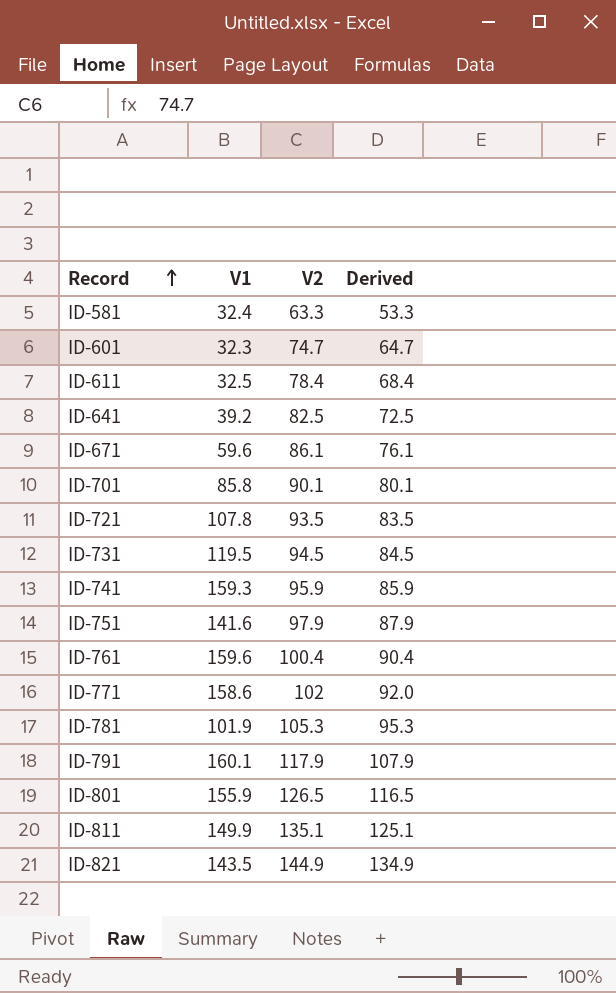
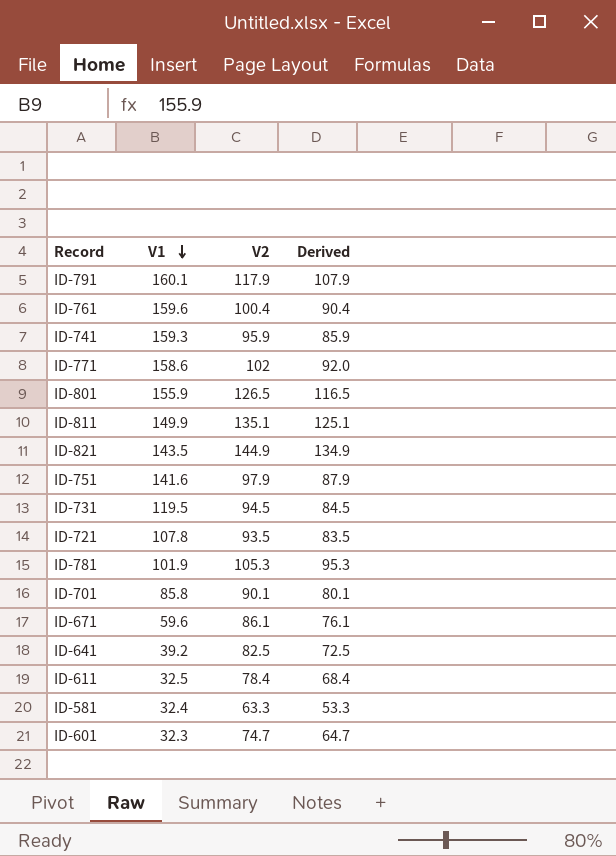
row order: Record ascending -> V1 descending

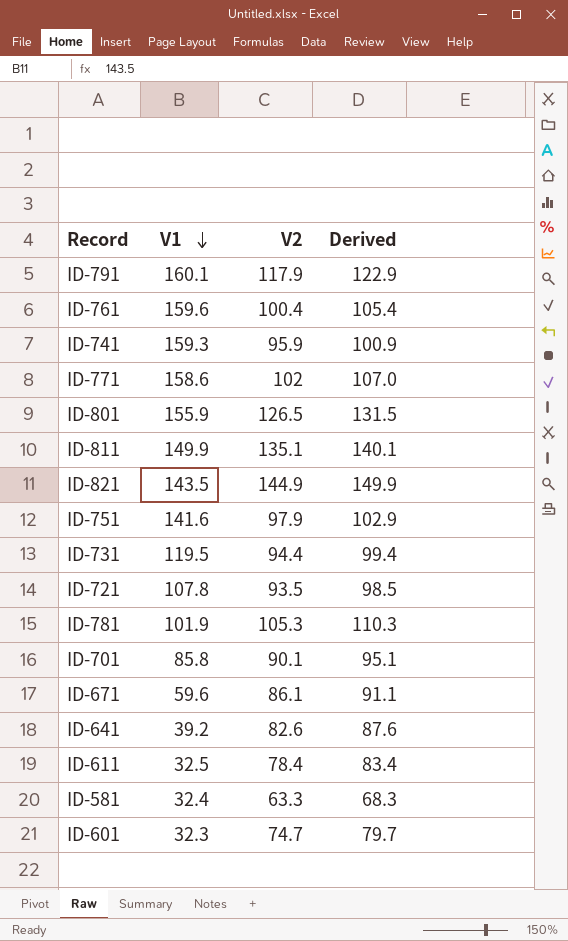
column Derived | formula: [V2] - 10 -> [V2] + 5
ID-731 | V2: 94.5 -> 94.4
ID-641 | V2: 82.5 -> 82.6

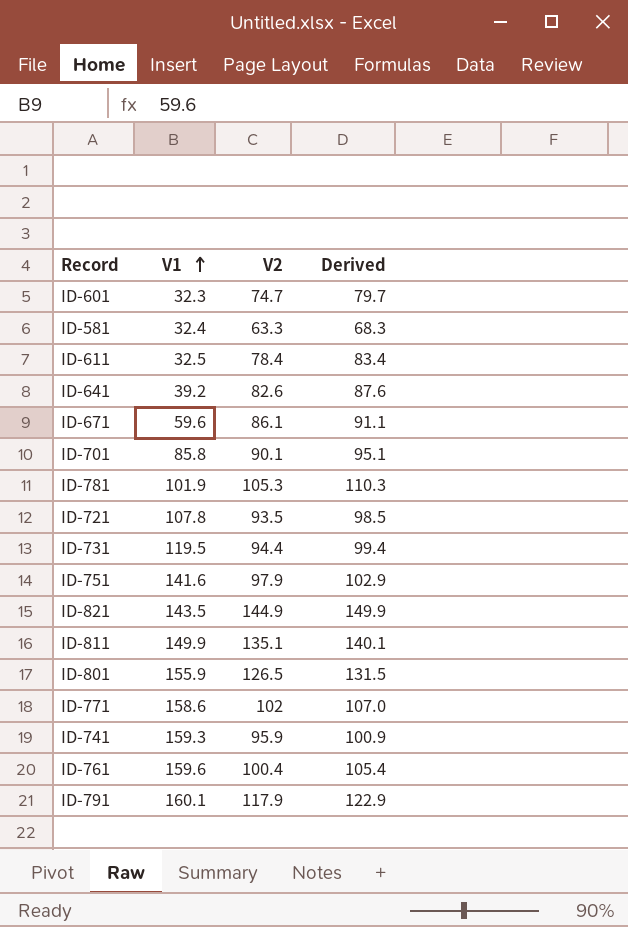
row order: V1 descending -> V1 ascending

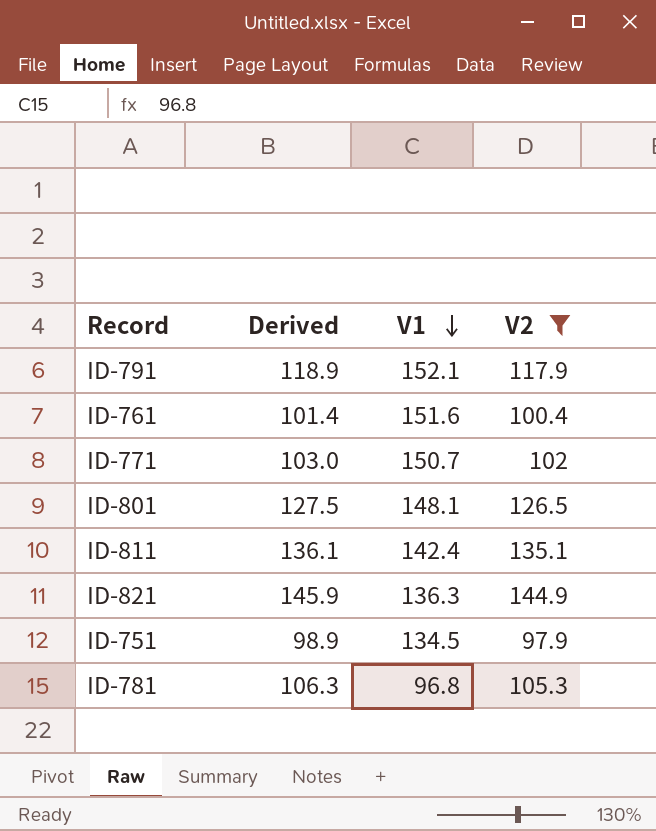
filter: none -> V2 >= 97.9
row order: V1 ascending -> V1 descending
column Derived | formula: [V2] + 5 -> [V2] + 1
column Derived | position: 4 -> 2
ID-791 | V1: 160.1 -> 152.1
ID-761 | V1: 159.6 -> 151.6
ID-771 | V1: 158.6 -> 150.7
ID-801 | V1: 155.9 -> 148.1
ID-811 | V1: 149.9 -> 142.4
ID-821 | V1: 143.5 -> 136.3
ID-751 | V1: 141.6 -> 134.5
ID-781 | V1: 101.9 -> 96.8

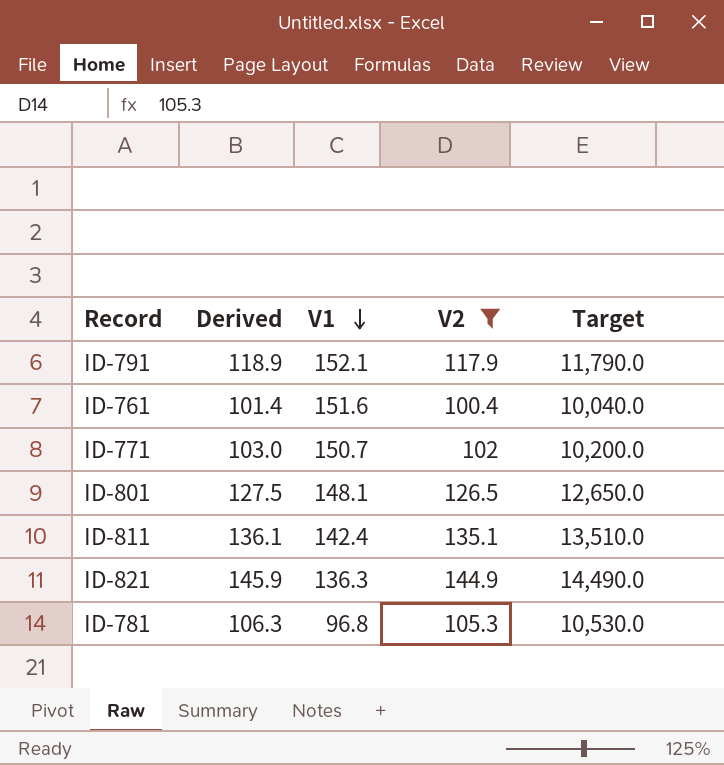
column Target | formula: none -> [V2] * 100
row ID-751: 98.9 | 134.5 | 97.9 -> none

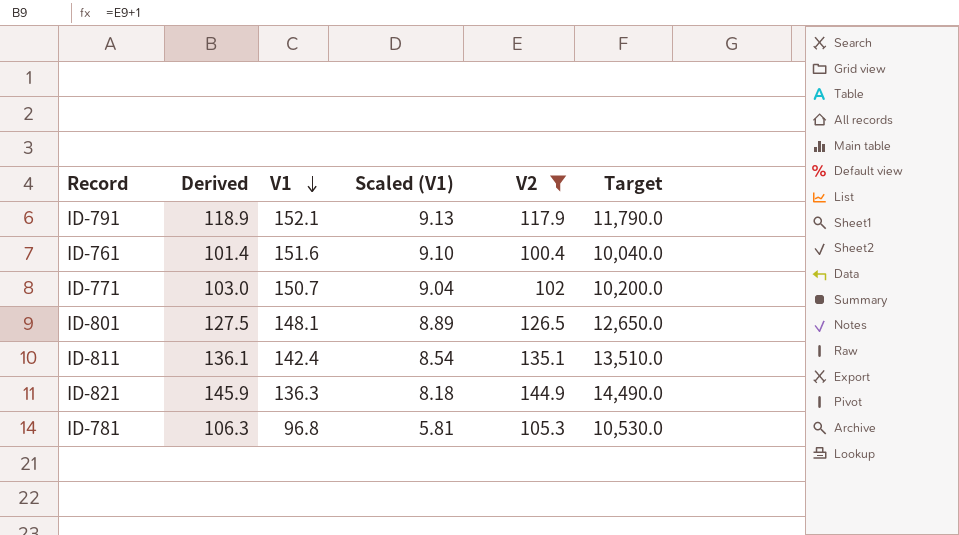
column Scaled (V1) | formula: none -> [V1] * 0.06

